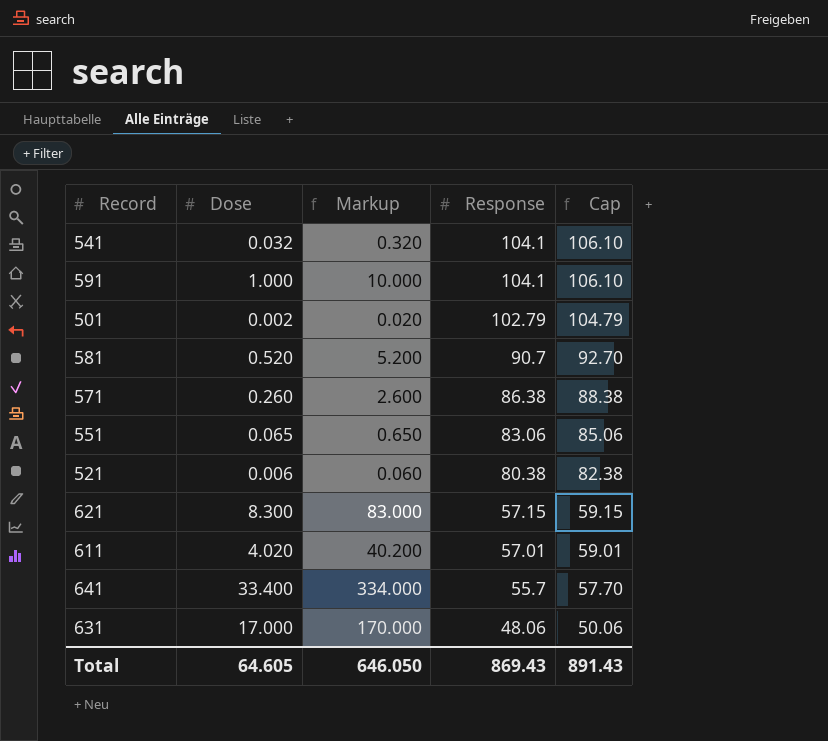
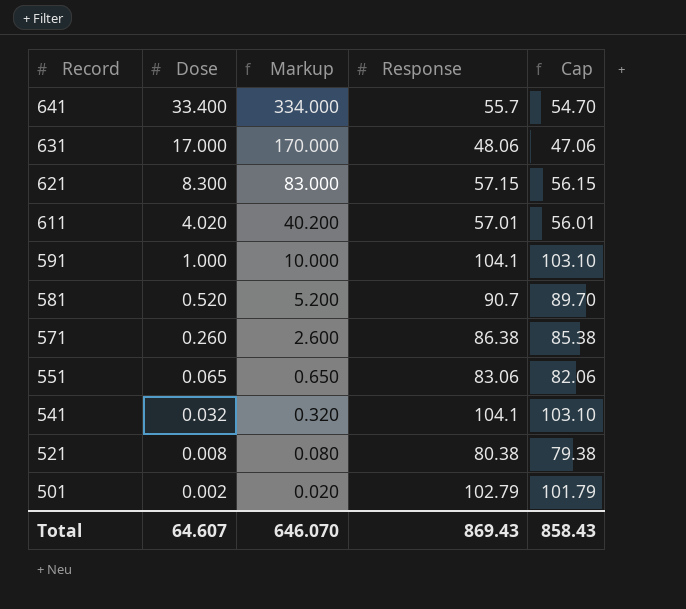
row order: Response descending -> Record descending
column Cap | formula: [Response] + 2 -> [Response] - 1
521 | Dose: 0.006 -> 0.008
521 | Markup: 0.060 -> 0.080
Total | Dose: 64.605 -> 64.607
Total | Markup: 646.050 -> 646.070
Total | Cap: 891.43 -> 858.43

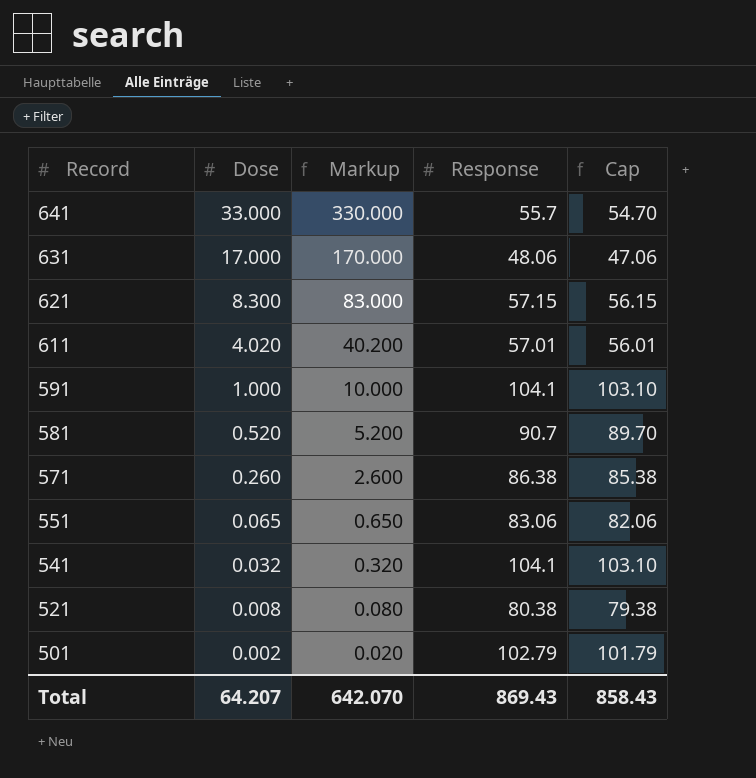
641 | Dose: 33.400 -> 33.000
641 | Markup: 334.000 -> 330.000
Total | Dose: 64.607 -> 64.207
Total | Markup: 646.070 -> 642.070

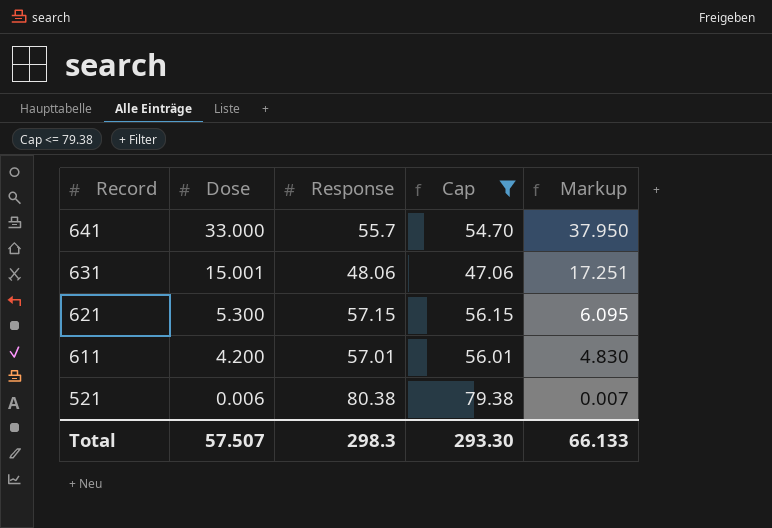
filter: none -> Cap <= 79.38
column Markup | formula: [Dose] * 10 -> [Dose] * 1.15
column Markup | position: 3 -> 5
631 | Dose: 17.000 -> 15.001
621 | Dose: 8.300 -> 5.300
611 | Dose: 4.020 -> 4.200
521 | Dose: 0.008 -> 0.006
Total | Dose: 64.207 -> 57.507
Total | Response: 869.43 -> 298.3
Total | Cap: 858.43 -> 293.30
Total | Markup: 642.070 -> 66.133

